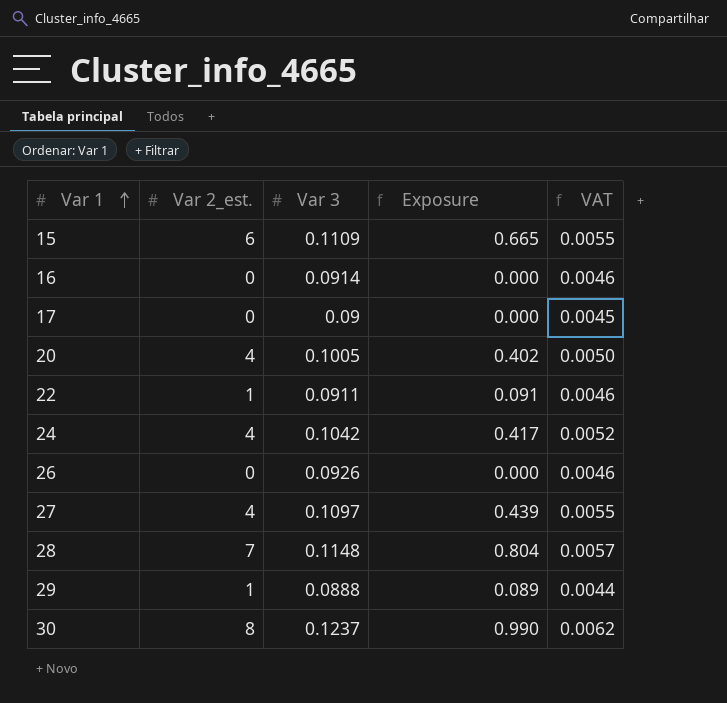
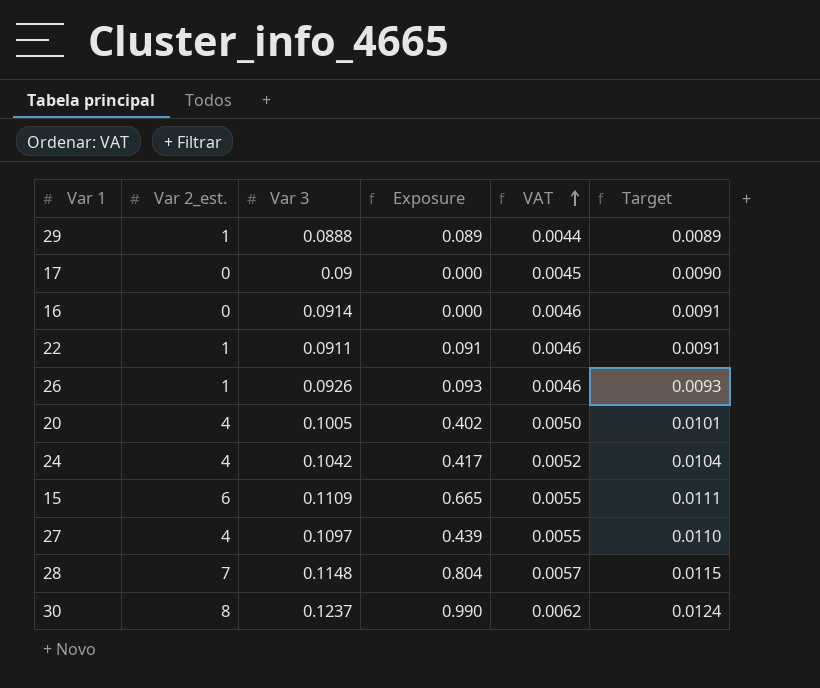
row order: Var 1 ascending -> VAT ascending
column Target | formula: none -> [Var 3] * 0.1
26 | Var 2_est.: 0 -> 1
26 | Exposure: 0.000 -> 0.093

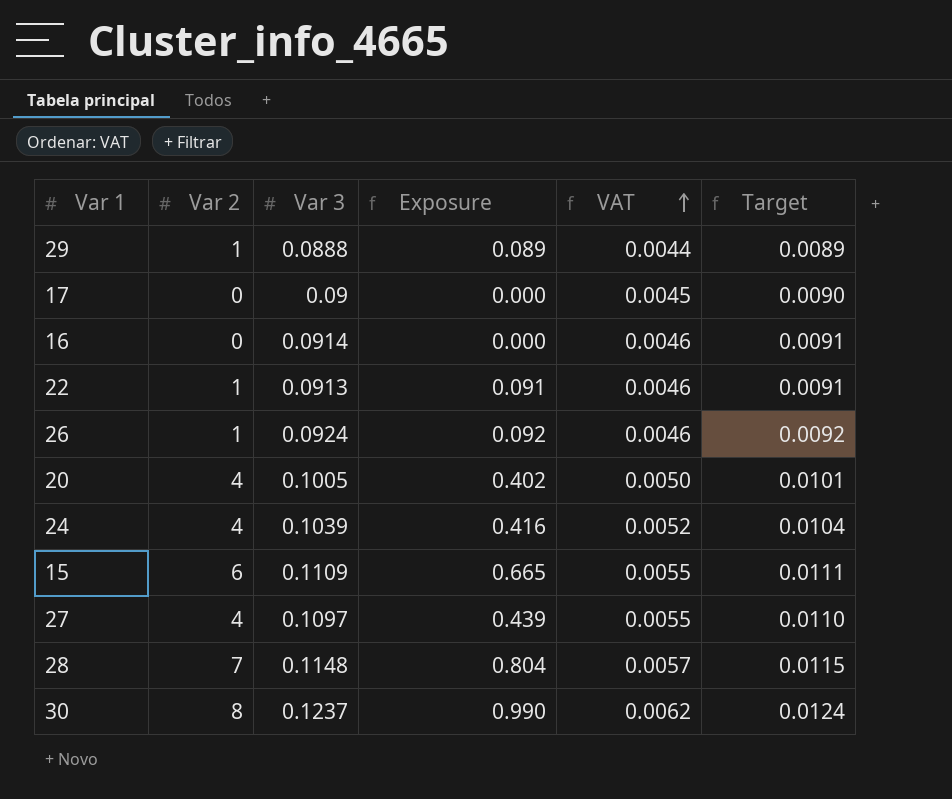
column name: Var 2_est. -> Var 2
22 | Var 3: 0.0911 -> 0.0913
26 | Var 3: 0.0926 -> 0.0924
26 | Exposure: 0.093 -> 0.092
26 | Target: 0.0093 -> 0.0092
24 | Var 3: 0.1042 -> 0.1039
24 | Exposure: 0.417 -> 0.416

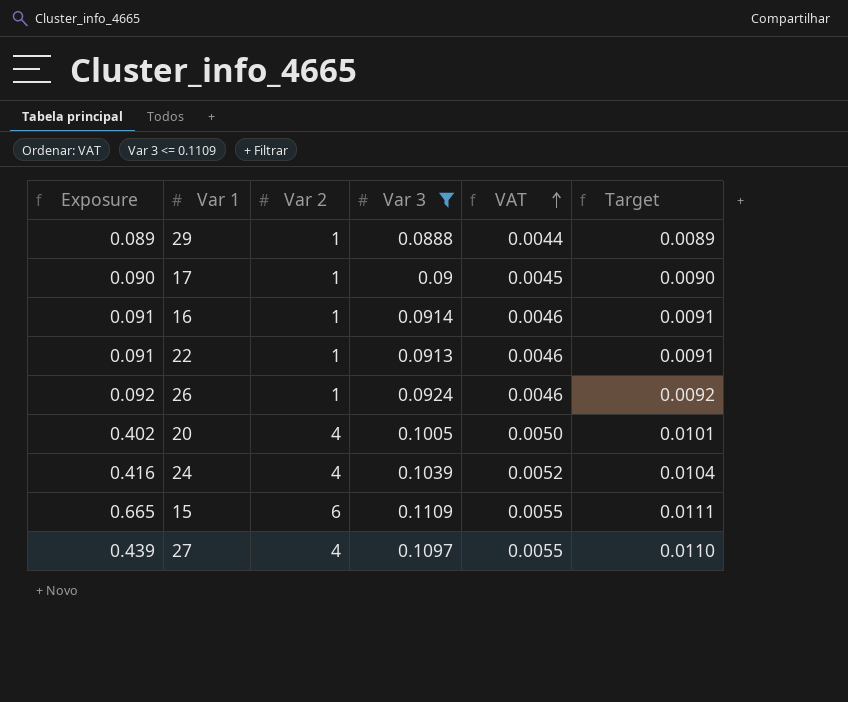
filter: none -> Var 3 <= 0.1109
column Exposure | position: 4 -> 1
17 | Exposure: 0.000 -> 0.090
17 | Var 2: 0 -> 1
16 | Exposure: 0.000 -> 0.091
16 | Var 2: 0 -> 1

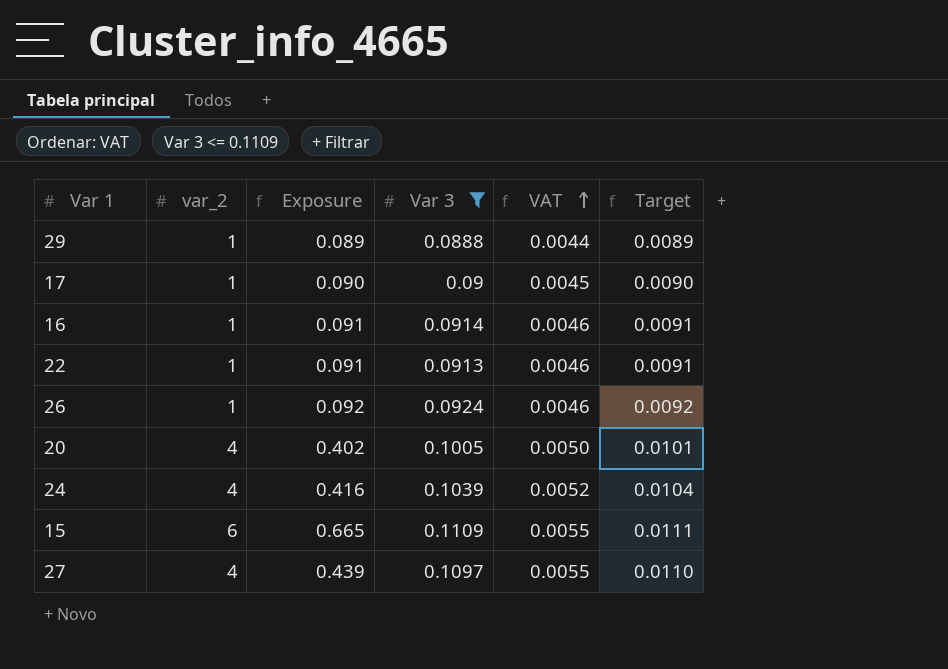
column name: Var 2 -> var_2
column Exposure | position: 1 -> 3

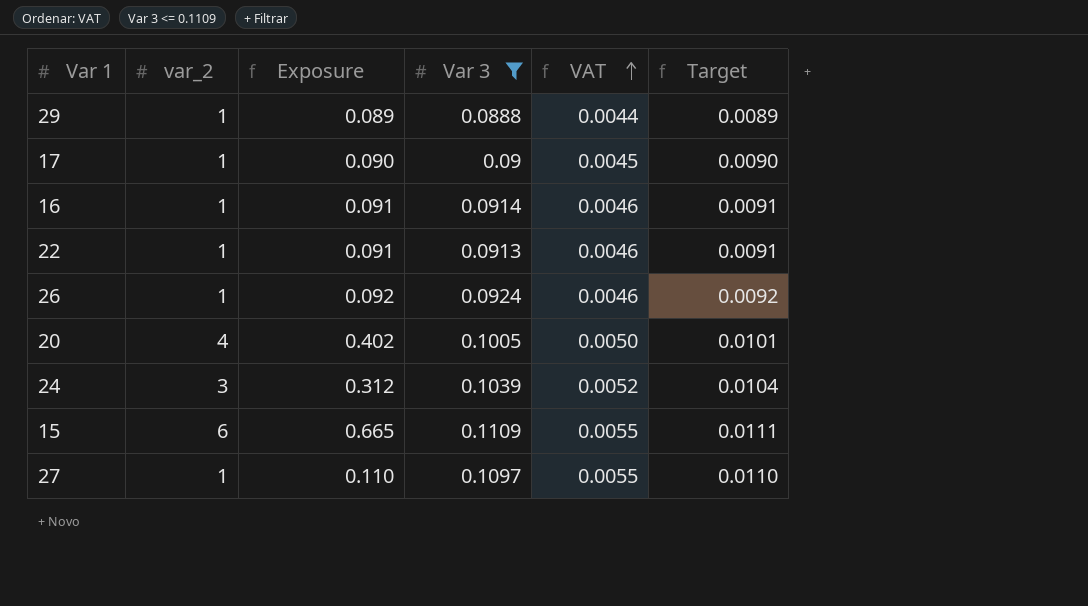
24 | var_2: 4 -> 3
24 | Exposure: 0.416 -> 0.312
27 | var_2: 4 -> 1
27 | Exposure: 0.439 -> 0.110

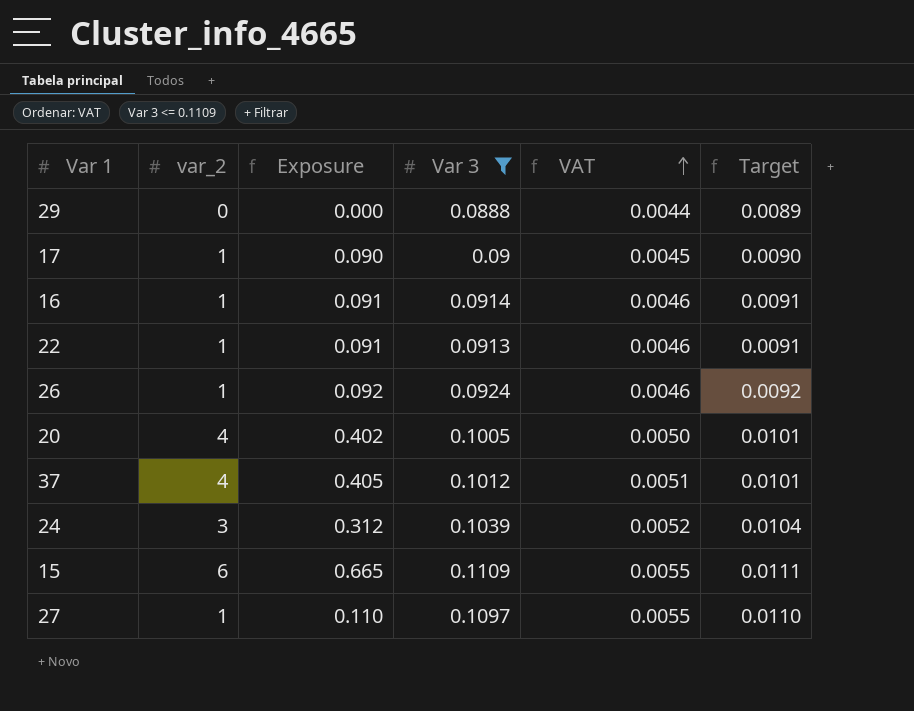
29 | var_2: 1 -> 0
29 | Exposure: 0.089 -> 0.000
row 37: none -> 4 | 0.405 | 0.1012 | 0.0051 | 0.0101

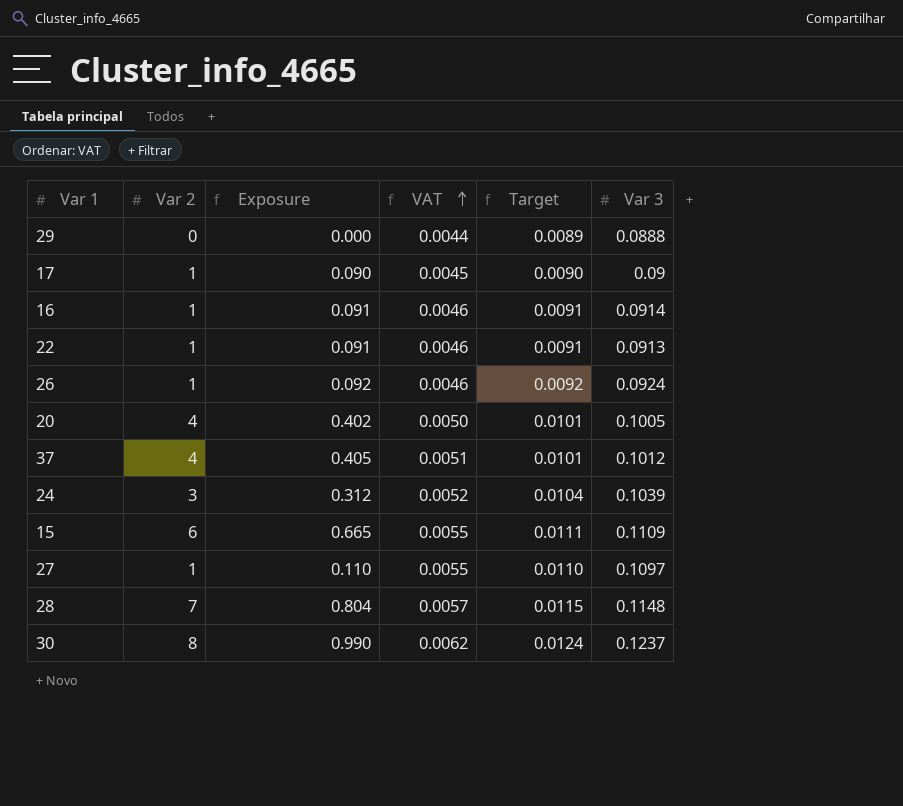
filter: Var 3 <= 0.1109 -> none
column name: var_2 -> Var 2
column Var 3 | position: 4 -> 6

